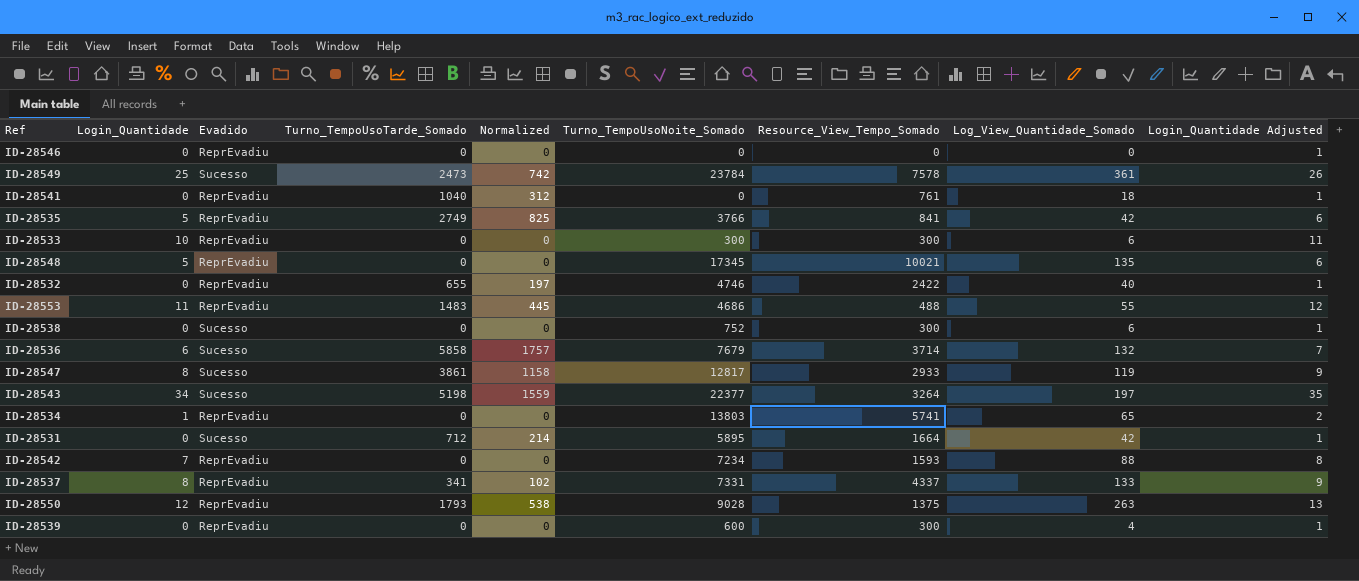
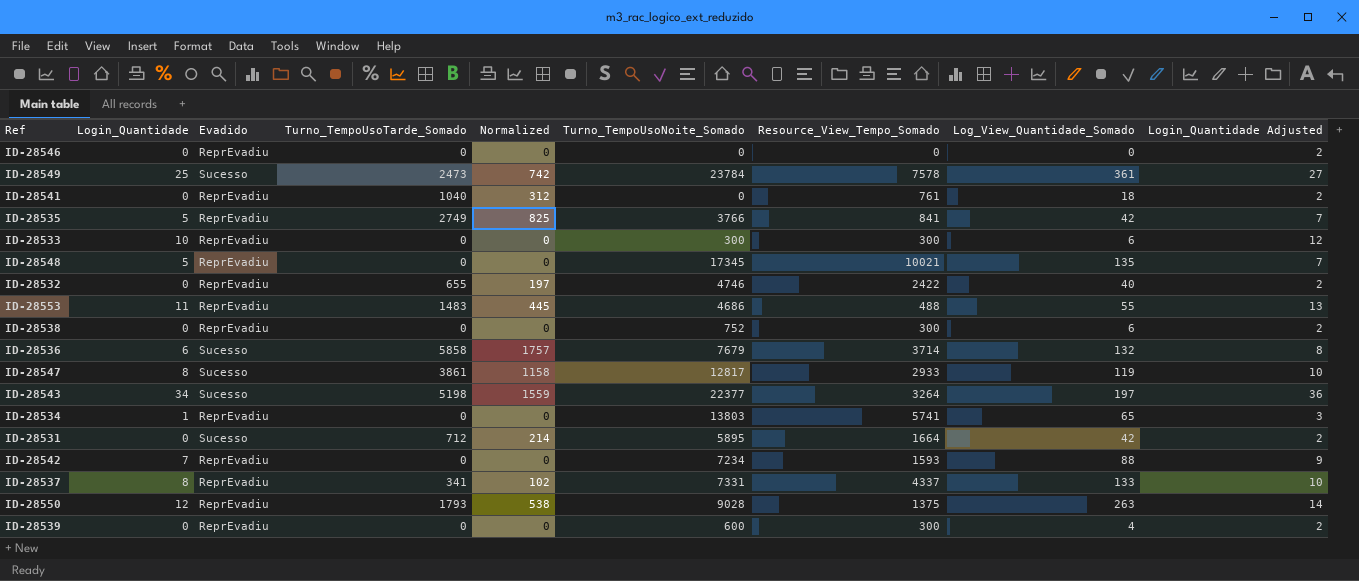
column Login_Quantidade Adjusted | formula: [Login_Quantidade] + 1 -> [Login_Quantidade] + 2
ID-28538 | Evadido: Sucesso -> ReprEvadiu

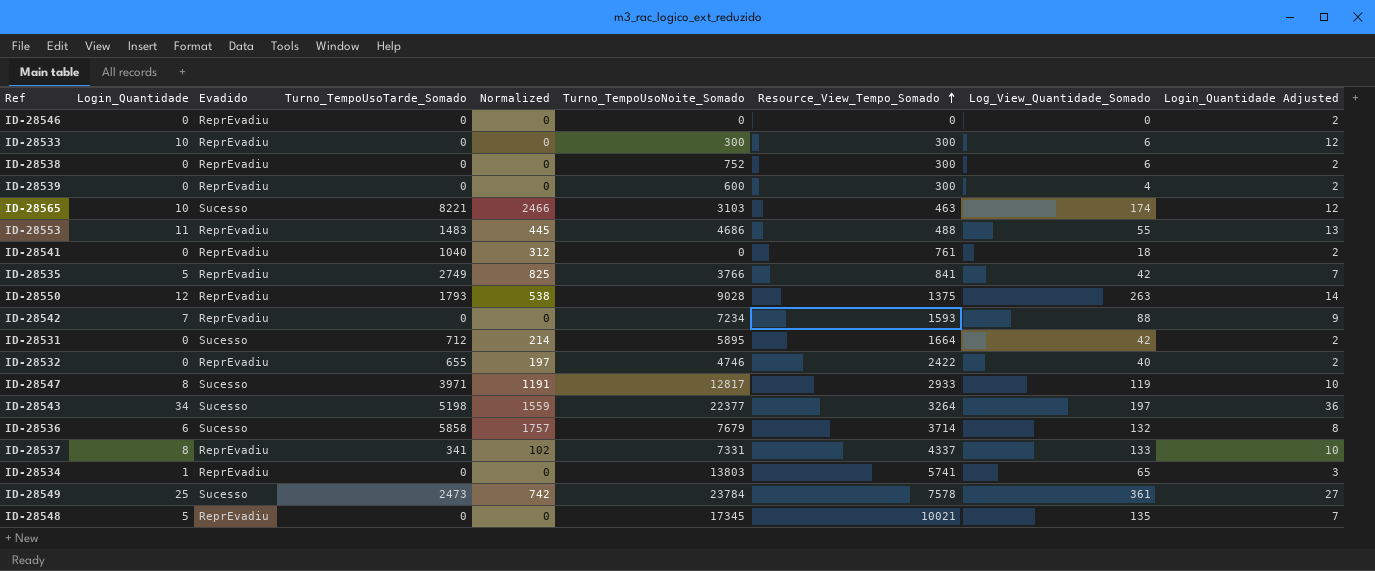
row order: none -> Resource_View_Tempo_Somado ascending
row ID-28565: none -> 10 | Sucesso | 8221 | 2466 | 3103 | 463 | 174 | 12
ID-28547 | Turno_TempoUsoTarde_Somado: 3861 -> 3971
ID-28547 | Normalized: 1158 -> 1191

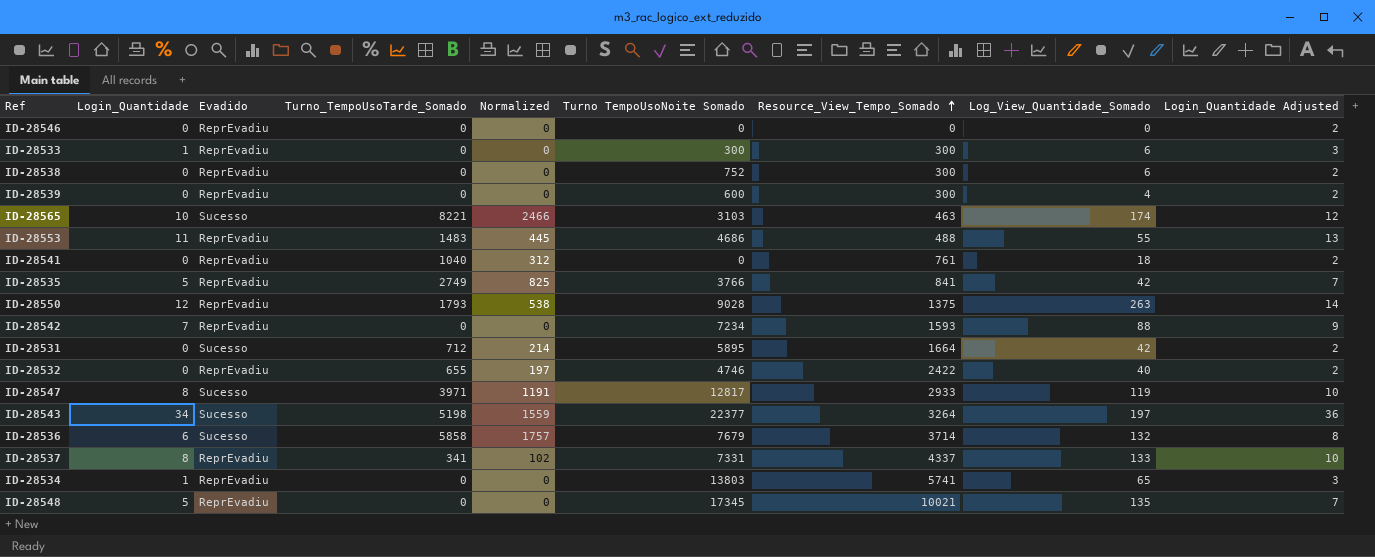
column name: Turno_TempoUsoNoite_Somado -> Turno TempoUsoNoite Somado
row ID-28549: 25 | Sucesso | 2473 | 742 | 23784 | 7578 | 361 | 27 -> none
ID-28533 | Login_Quantidade: 10 -> 1
ID-28533 | Login_Quantidade Adjusted: 12 -> 3

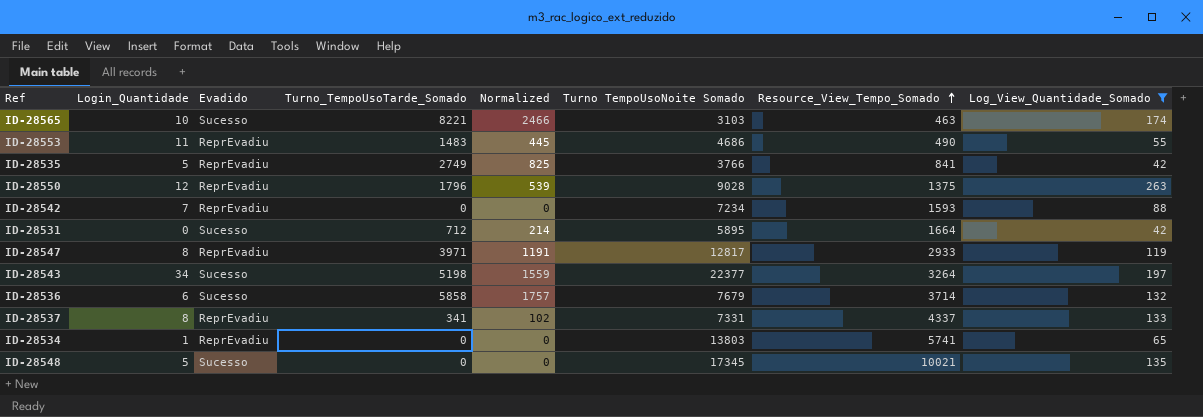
filter: none -> Log_View_Quantidade_Somado >= 42
column Login_Quantidade Adjusted | formula: [Login_Quantidade] + 2 -> none
ID-28553 | Resource_View_Tempo_Somado: 488 -> 490
ID-28550 | Turno_TempoUsoTarde_Somado: 1793 -> 1796
ID-28550 | Normalized: 538 -> 539
ID-28547 | Evadido: Sucesso -> ReprEvadiu
ID-28548 | Evadido: ReprEvadiu -> Sucesso

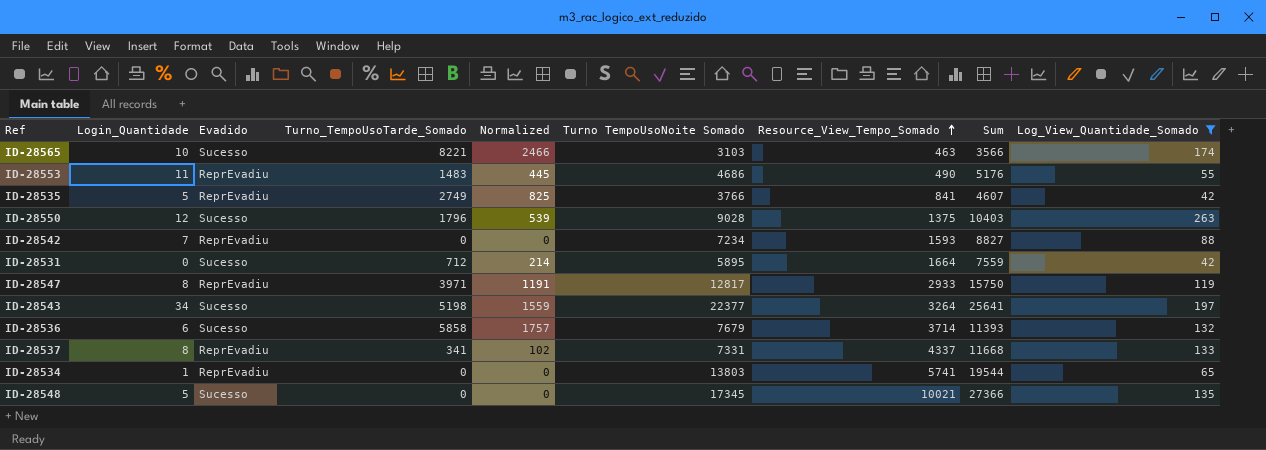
column Sum | formula: none -> [Turno TempoUsoNoite Somado] + [Resource_View_Tempo_Somado]
ID-28550 | Evadido: ReprEvadiu -> Sucesso

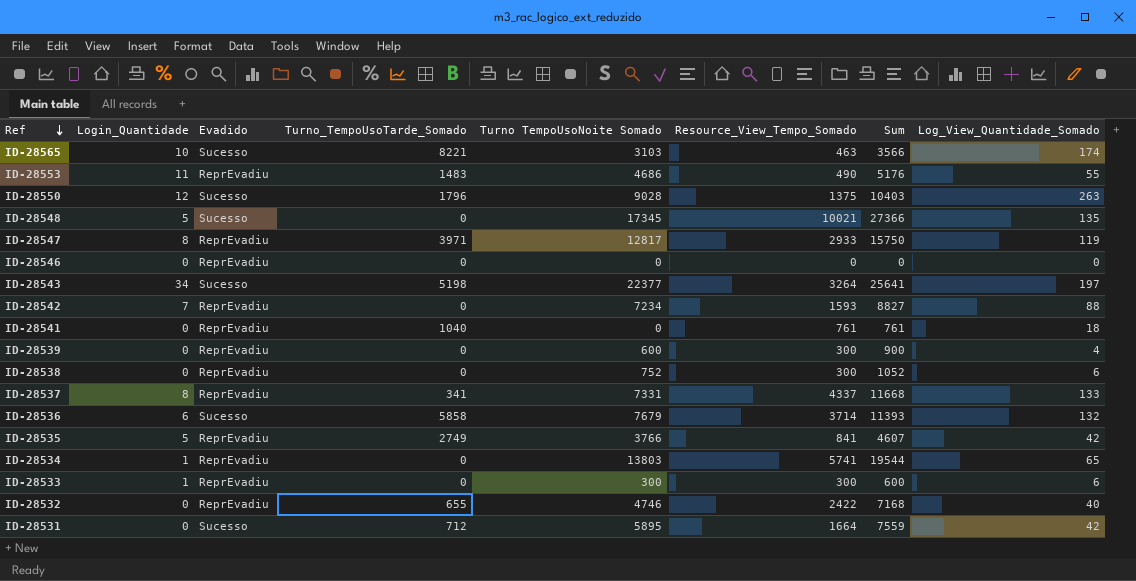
filter: Log_View_Quantidade_Somado >= 42 -> none
row order: Resource_View_Tempo_Somado ascending -> Ref descending
column Normalized | formula: [Turno_TempoUsoTarde_Somado] * 0.3 -> none

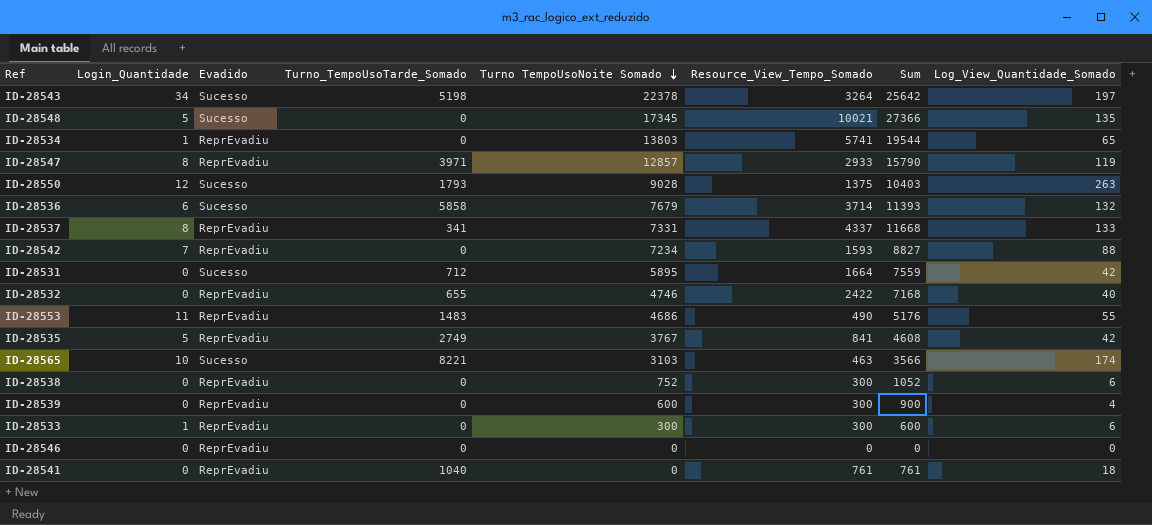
row order: Ref descending -> Turno TempoUsoNoite Somado descending
ID-28543 | Turno TempoUsoNoite Somado: 22377 -> 22378
ID-28543 | Sum: 25641 -> 25642
ID-28547 | Turno TempoUsoNoite Somado: 12817 -> 12857
ID-28547 | Sum: 15750 -> 15790
ID-28550 | Turno_TempoUsoTarde_Somado: 1796 -> 1793
ID-28535 | Turno TempoUsoNoite Somado: 3766 -> 3767
ID-28535 | Sum: 4607 -> 4608

